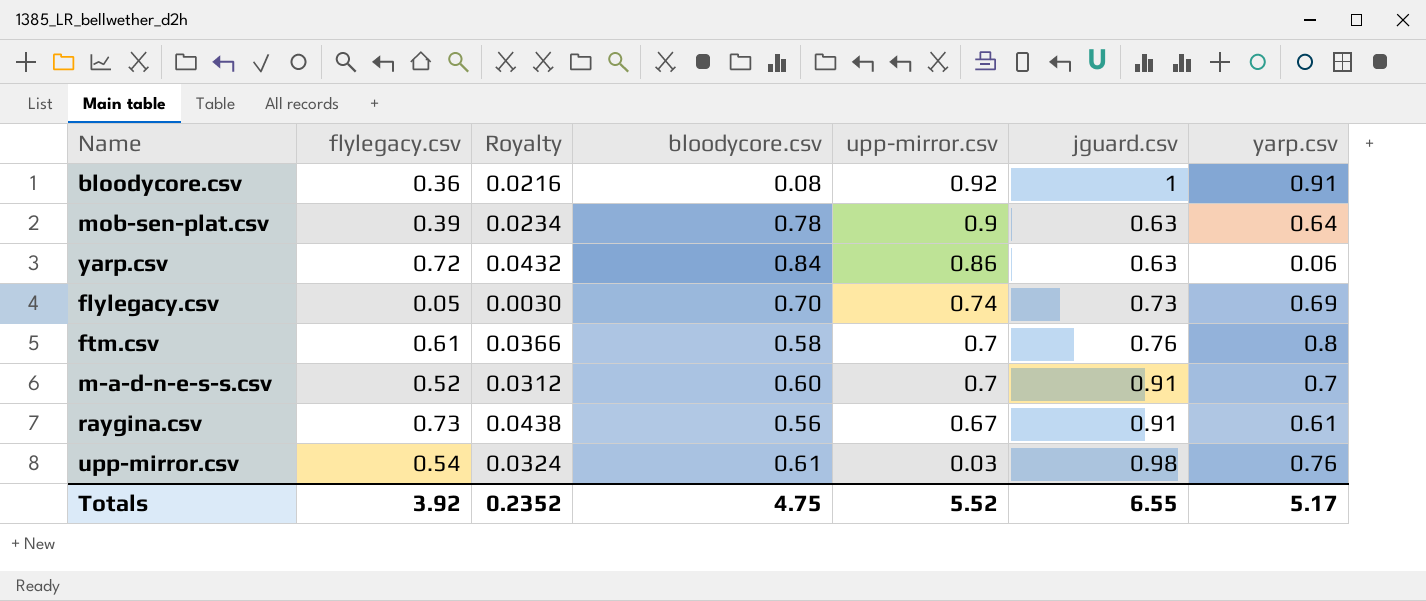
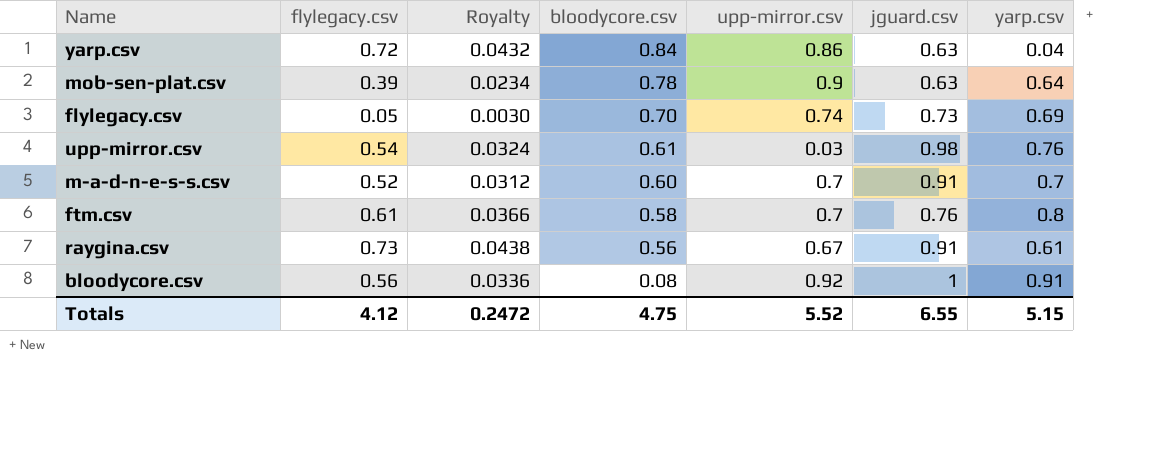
row order: upp-mirror.csv descending -> bloodycore.csv descending
yarp.csv | yarp.csv: 0.06 -> 0.04
bloodycore.csv | flylegacy.csv: 0.36 -> 0.56
bloodycore.csv | Royalty: 0.0216 -> 0.0336
Totals | flylegacy.csv: 3.92 -> 4.12
Totals | Royalty: 0.2352 -> 0.2472
Totals | yarp.csv: 5.17 -> 5.15

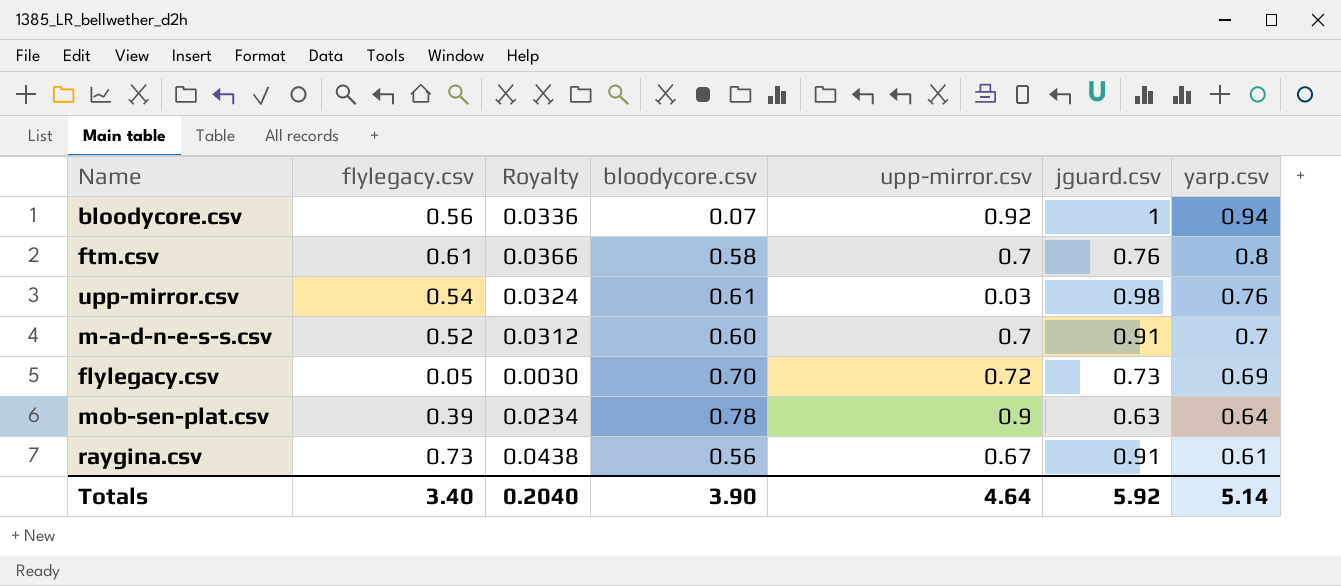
row order: bloodycore.csv descending -> yarp.csv descending
row yarp.csv: 0.72 | 0.0432 | 0.84 | 0.86 | 0.63 | 0.04 -> none
bloodycore.csv | bloodycore.csv: 0.08 -> 0.07
bloodycore.csv | yarp.csv: 0.91 -> 0.94
flylegacy.csv | upp-mirror.csv: 0.74 -> 0.72
Totals | flylegacy.csv: 4.12 -> 3.40
Totals | Royalty: 0.2472 -> 0.2040
Totals | bloodycore.csv: 4.75 -> 3.90
Totals | upp-mirror.csv: 5.52 -> 4.64
Totals | jguard.csv: 6.55 -> 5.92
Totals | yarp.csv: 5.15 -> 5.14

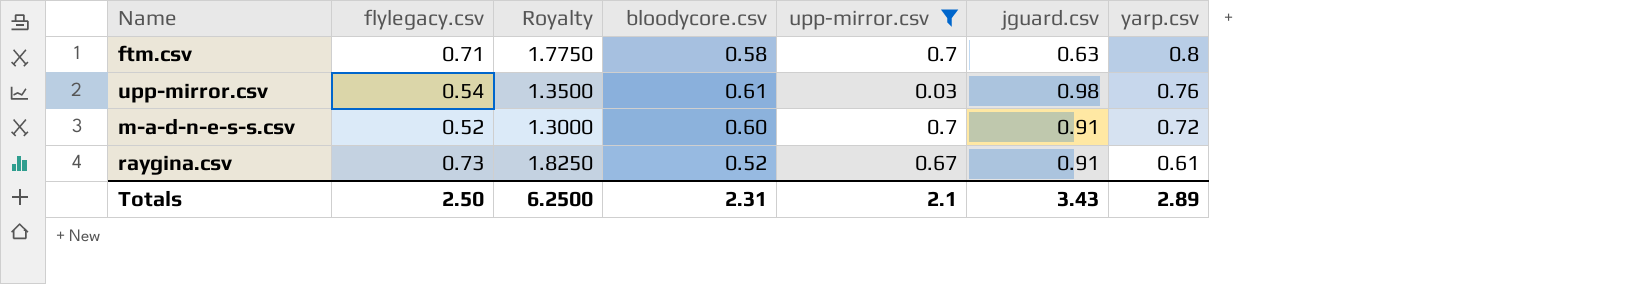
filter: none -> upp-mirror.csv <= 0.7
column Royalty | formula: [flylegacy.csv] * 0.06 -> [flylegacy.csv] * 2.5
ftm.csv | flylegacy.csv: 0.61 -> 0.71
ftm.csv | jguard.csv: 0.76 -> 0.63
m-a-d-n-e-s-s.csv | yarp.csv: 0.7 -> 0.72
raygina.csv | bloodycore.csv: 0.56 -> 0.52
Totals | flylegacy.csv: 3.40 -> 2.50
Totals | Royalty: 0.2040 -> 6.2500
Totals | bloodycore.csv: 3.90 -> 2.31
Totals | upp-mirror.csv: 4.64 -> 2.1
Totals | jguard.csv: 5.92 -> 3.43
Totals | yarp.csv: 5.14 -> 2.89

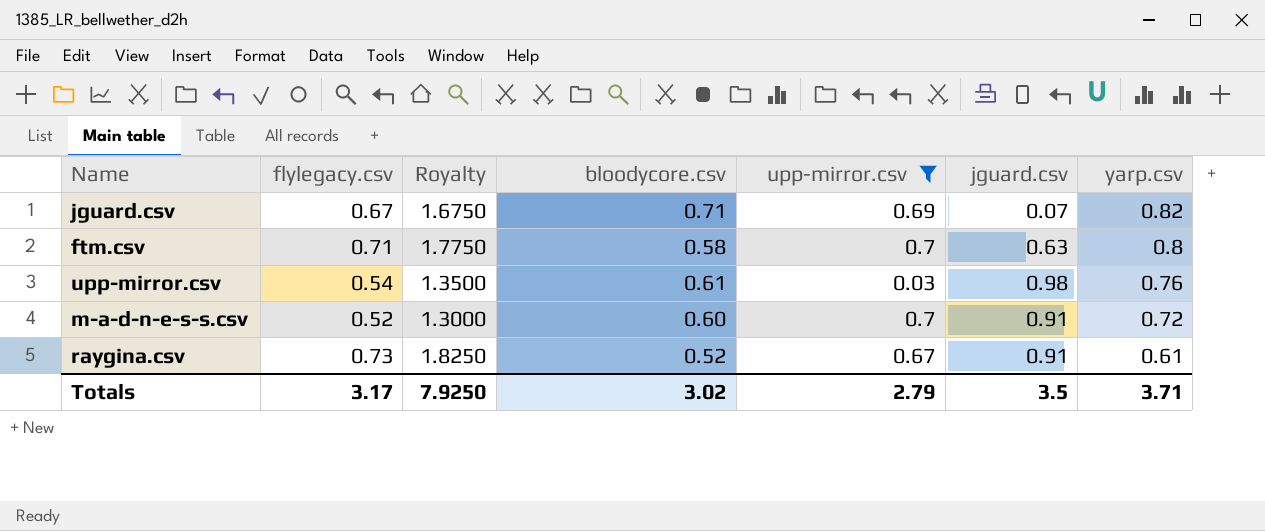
row jguard.csv: none -> 0.67 | 1.6750 | 0.71 | 0.69 | 0.07 | 0.82
Totals | flylegacy.csv: 2.50 -> 3.17
Totals | Royalty: 6.2500 -> 7.9250
Totals | bloodycore.csv: 2.31 -> 3.02
Totals | upp-mirror.csv: 2.1 -> 2.79
Totals | jguard.csv: 3.43 -> 3.5
Totals | yarp.csv: 2.89 -> 3.71

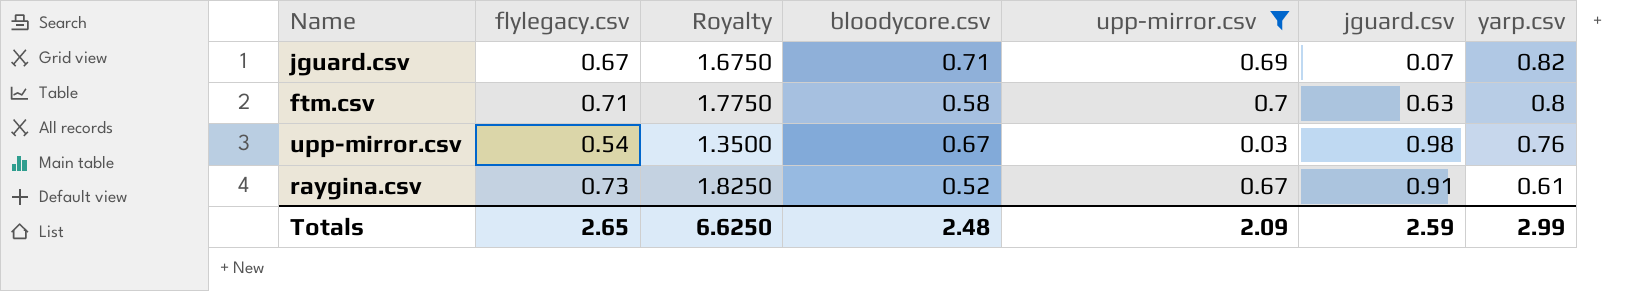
row m-a-d-n-e-s-s.csv: 0.52 | 1.3000 | 0.60 | 0.7 | 0.91 | 0.72 -> none
upp-mirror.csv | bloodycore.csv: 0.61 -> 0.67
Totals | flylegacy.csv: 3.17 -> 2.65
Totals | Royalty: 7.9250 -> 6.6250
Totals | bloodycore.csv: 3.02 -> 2.48
Totals | upp-mirror.csv: 2.79 -> 2.09
Totals | jguard.csv: 3.5 -> 2.59
Totals | yarp.csv: 3.71 -> 2.99

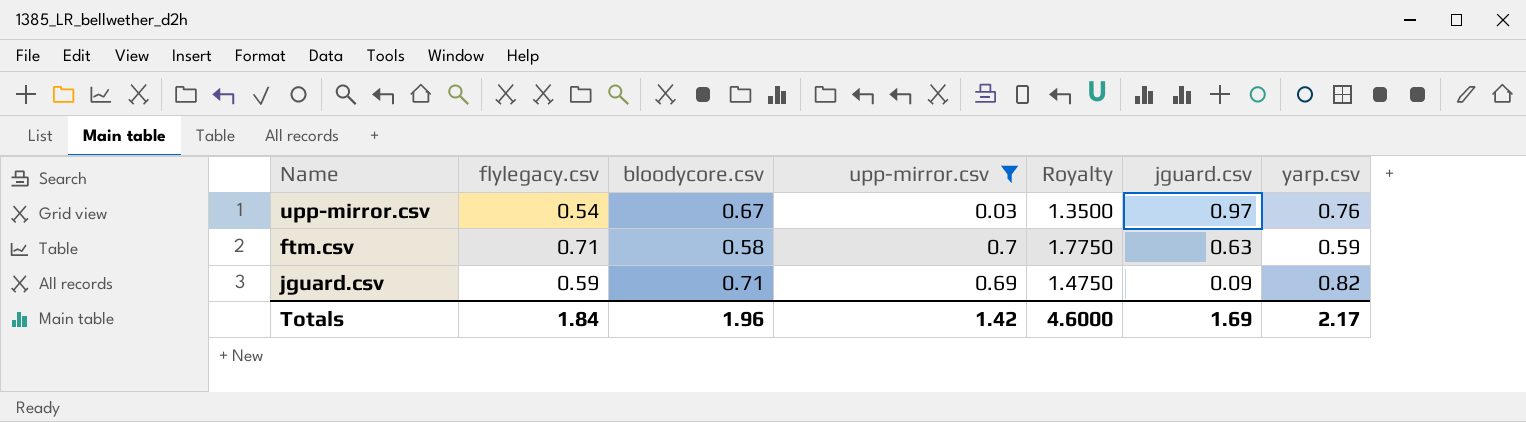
row order: yarp.csv descending -> jguard.csv descending
column Royalty | position: 3 -> 5
row raygina.csv: 0.73 | 1.8250 | 0.52 | 0.67 | 0.91 | 0.61 -> none
upp-mirror.csv | jguard.csv: 0.98 -> 0.97
ftm.csv | yarp.csv: 0.8 -> 0.59
jguard.csv | flylegacy.csv: 0.67 -> 0.59
jguard.csv | Royalty: 1.6750 -> 1.4750
jguard.csv | jguard.csv: 0.07 -> 0.09
Totals | flylegacy.csv: 2.65 -> 1.84
Totals | bloodycore.csv: 2.48 -> 1.96
Totals | upp-mirror.csv: 2.09 -> 1.42
Totals | Royalty: 6.6250 -> 4.6000
Totals | jguard.csv: 2.59 -> 1.69
Totals | yarp.csv: 2.99 -> 2.17

